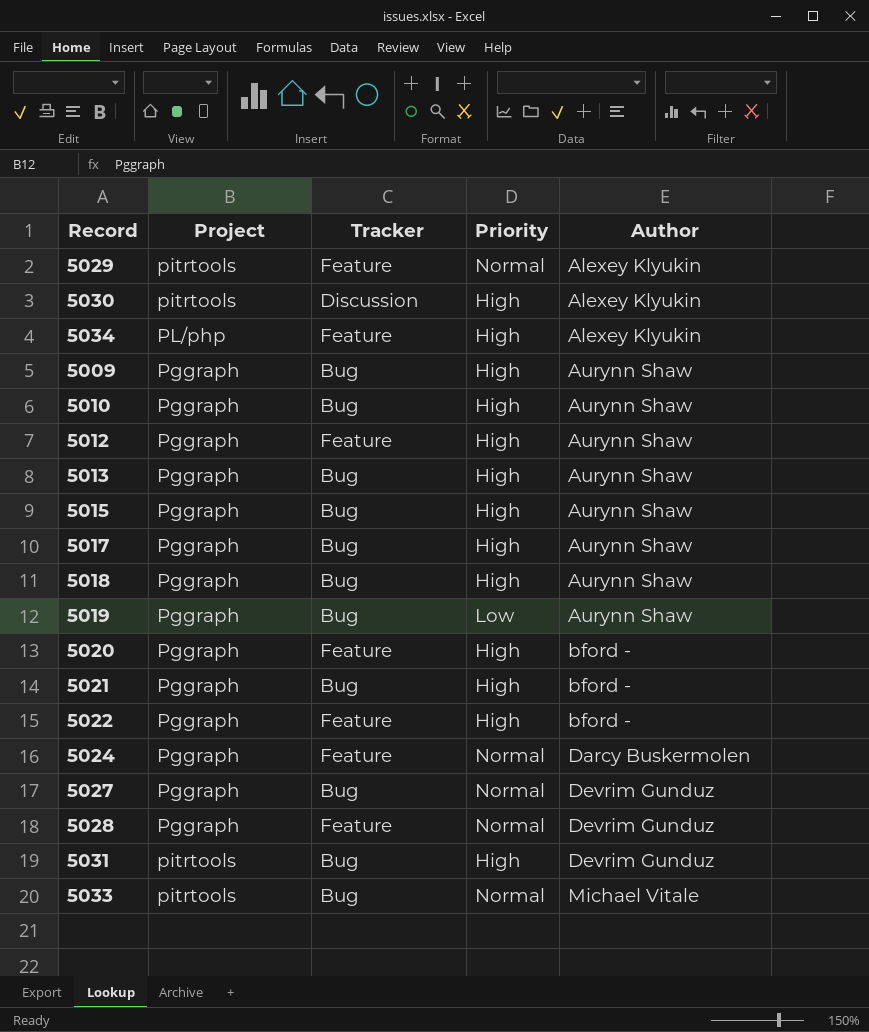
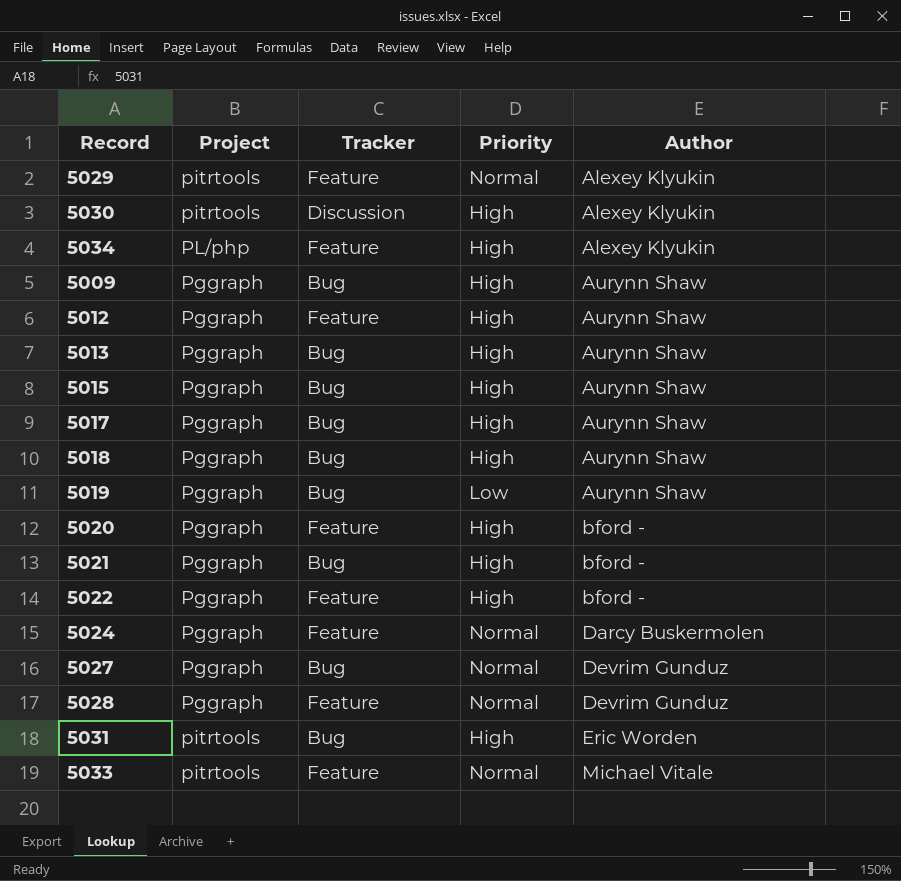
row 5010: Pggraph | Bug | High | Aurynn Shaw -> none
5031 | Author: Devrim Gunduz -> Eric Worden
5033 | Tracker: Bug -> Feature

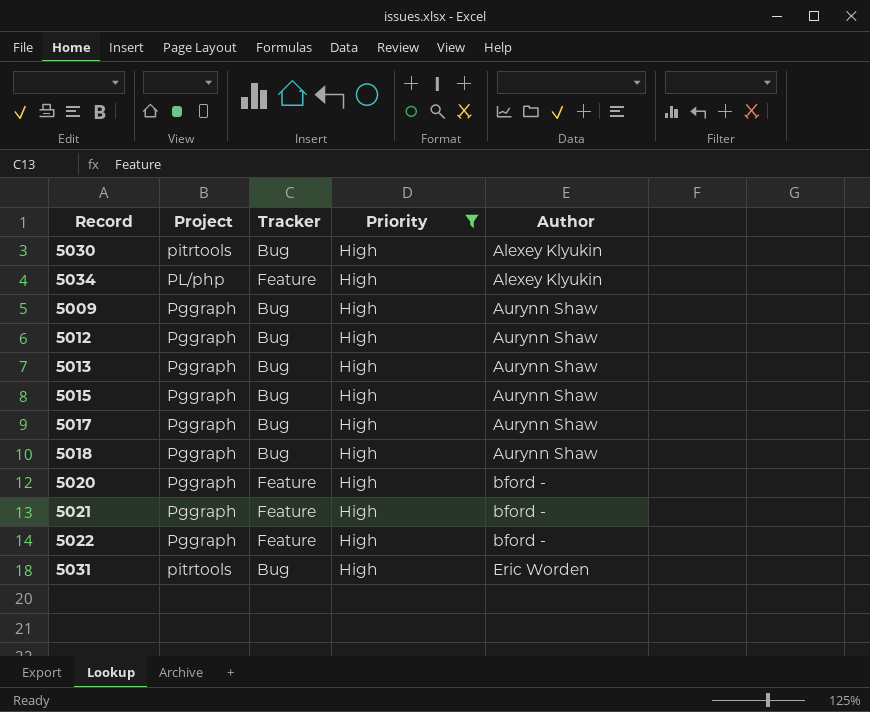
filter: none -> Priority = High
5030 | Tracker: Discussion -> Bug
5012 | Tracker: Feature -> Bug
5021 | Tracker: Bug -> Feature

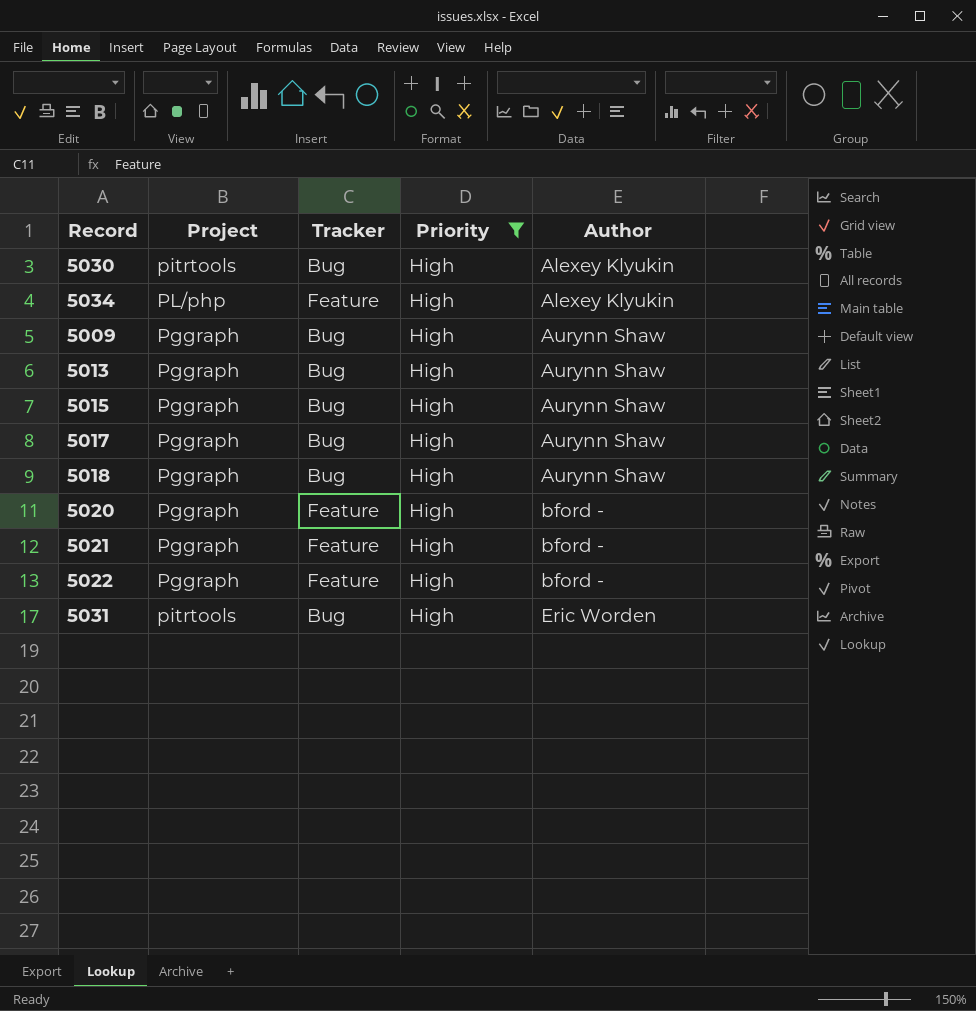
row 5012: Pggraph | Bug | High | Aurynn Shaw -> none

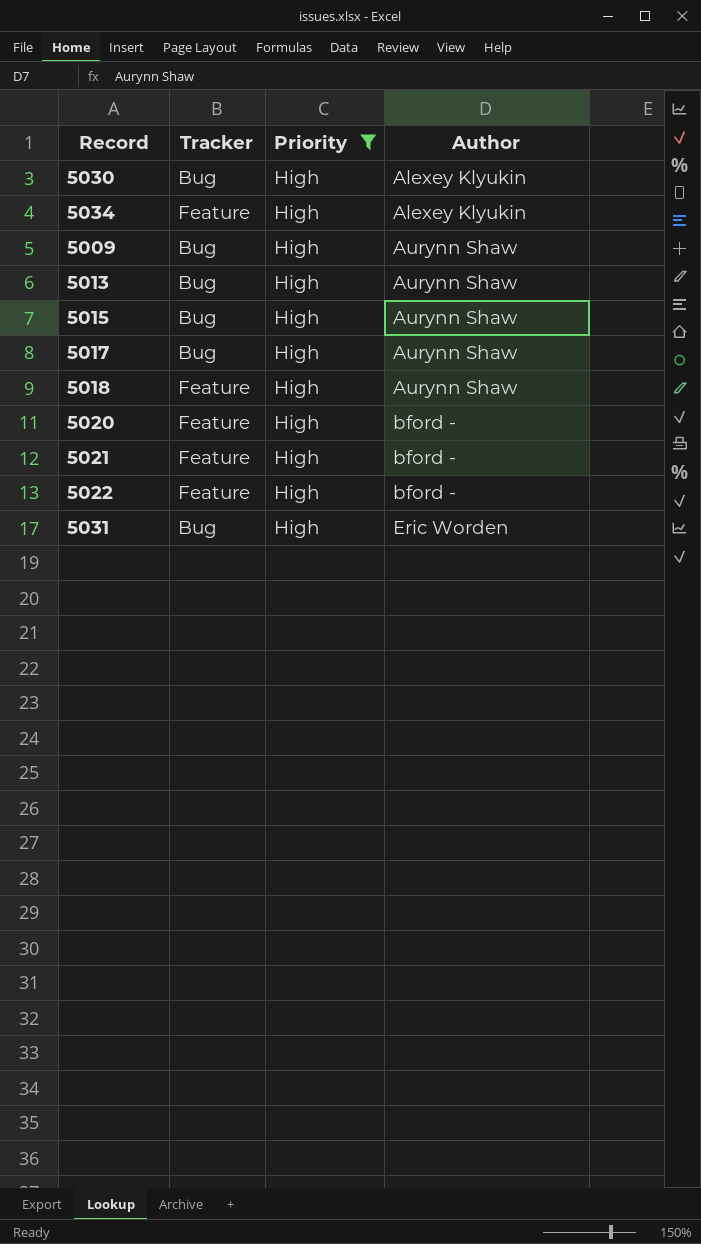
column Project | position: 2 -> none
5018 | Tracker: Bug -> Feature

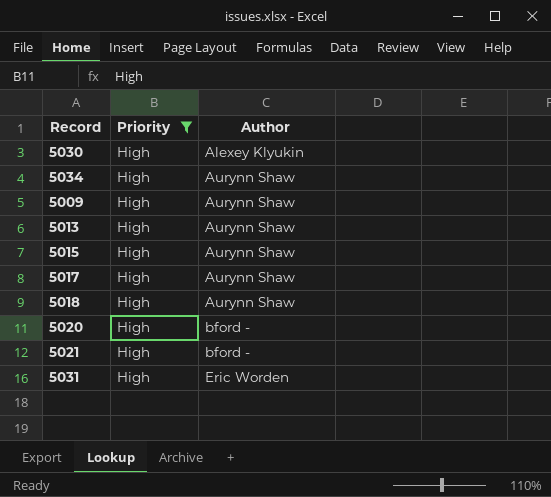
column Tracker | position: 2 -> none
row 5022: Feature | High | bford - -> none
5034 | Author: Alexey Klyukin -> Aurynn Shaw

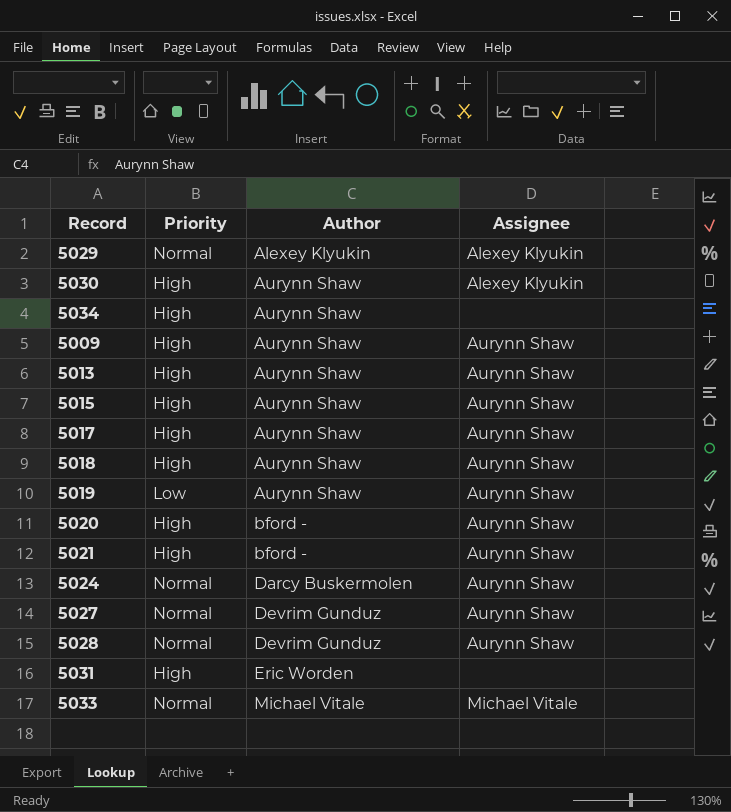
filter: Priority = High -> none
column Assignee | position: none -> 4
5030 | Author: Alexey Klyukin -> Aurynn Shaw

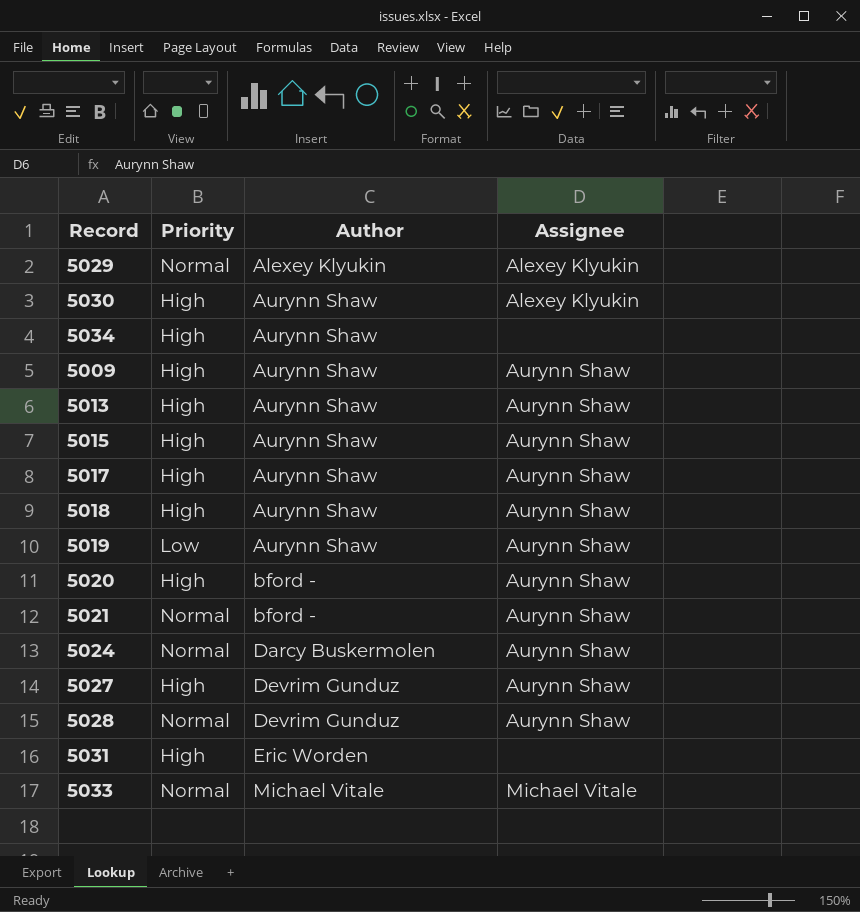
5021 | Priority: High -> Normal
5027 | Priority: Normal -> High

